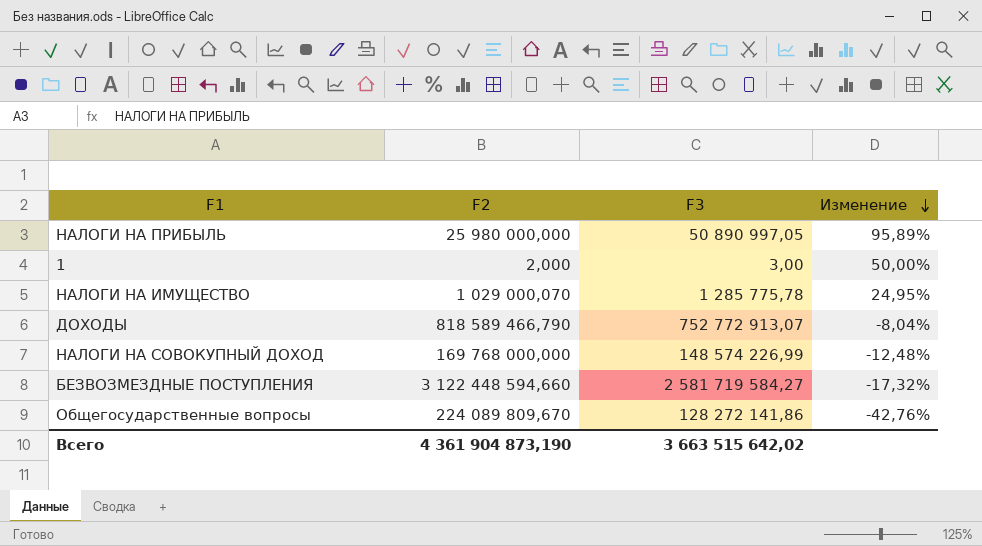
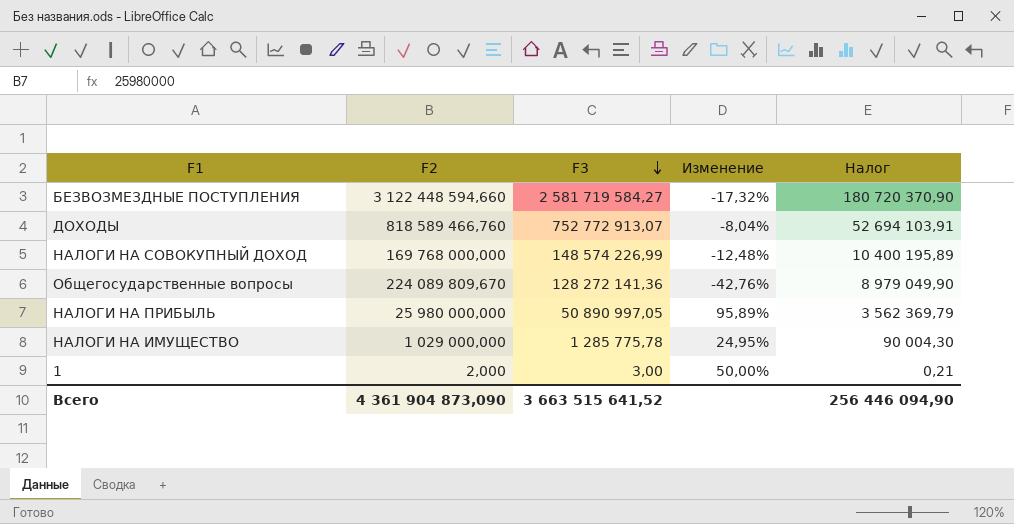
row order: Изменение descending -> F3 descending
column Налог | formula: none -> [F3] * 0,07
ДОХОДЫ | F2: 818 589 466,790 -> 818 589 466,760
Общегосударственные вопросы | F3: 128 272 141,86 -> 128 272 141,36
НАЛОГИ НА ИМУЩЕСТВО | F2: 1 029 000,070 -> 1 029 000,000
Всего | F2: 4 361 904 873,190 -> 4 361 904 873,090
Всего | F3: 3 663 515 642,02 -> 3 663 515 641,52

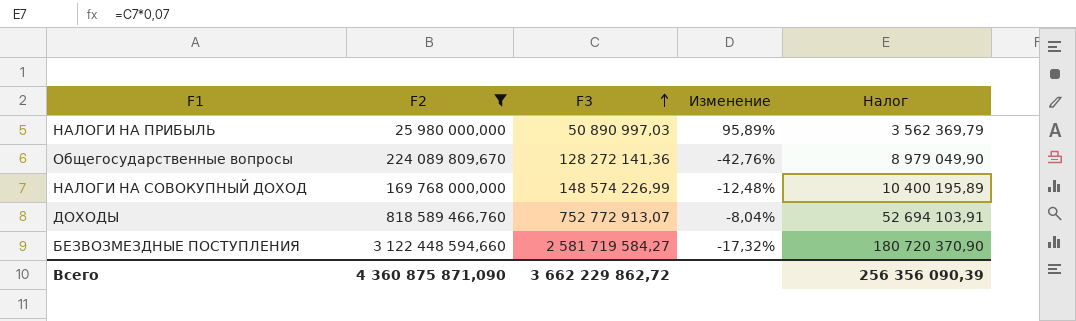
filter: none -> F2 >= 25 980 000,000
row order: F3 descending -> F3 ascending
НАЛОГИ НА ПРИБЫЛЬ | F3: 50 890 997,05 -> 50 890 997,03
Всего | F2: 4 361 904 873,090 -> 4 360 875 871,090
Всего | F3: 3 663 515 641,52 -> 3 662 229 862,72
Всего | Налог: 256 446 094,90 -> 256 356 090,39

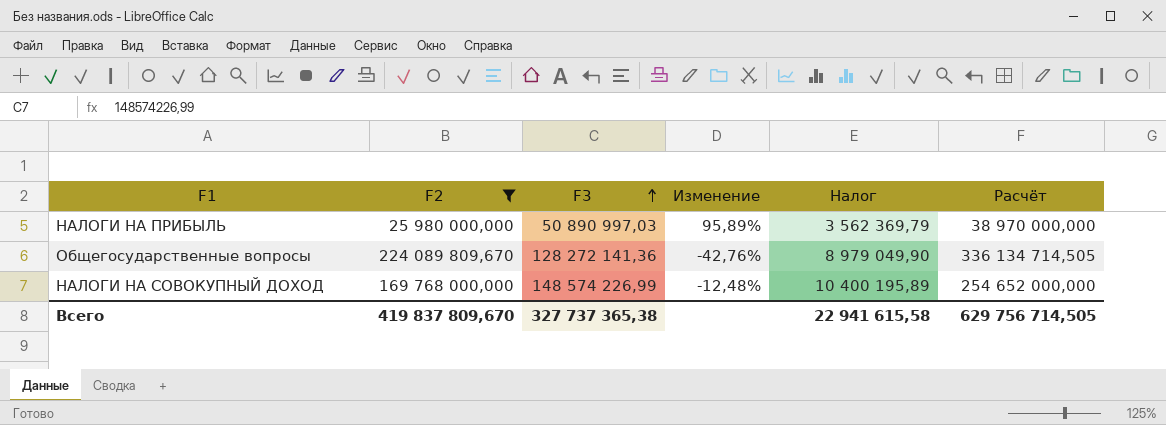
column Расчёт | formula: none -> [F2] * 1,5
row ДОХОДЫ: 818 589 466,760 | 752 772 913,07 | -8,04% | 52 694 103,91 -> none
row БЕЗВОЗМЕЗДНЫЕ ПОСТУПЛЕНИЯ: 3 122 448 594,660 | 2 581 719 584,27 | -17,32% | 180 720 370,90 -> none
Всего | F2: 4 360 875 871,090 -> 419 837 809,670
Всего | F3: 3 662 229 862,72 -> 327 737 365,38
Всего | Налог: 256 356 090,39 -> 22 941 615,58

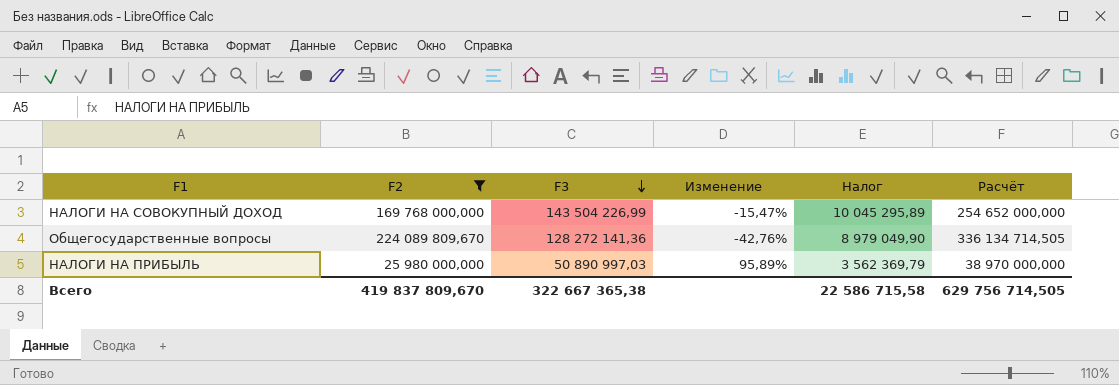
row order: F3 ascending -> F3 descending
НАЛОГИ НА СОВОКУПНЫЙ ДОХОД | F3: 148 574 226,99 -> 143 504 226,99
НАЛОГИ НА СОВОКУПНЫЙ ДОХОД | Изменение: -12,48% -> -15,47%
НАЛОГИ НА СОВОКУПНЫЙ ДОХОД | Налог: 10 400 195,89 -> 10 045 295,89
Всего | F3: 327 737 365,38 -> 322 667 365,38
Всего | Налог: 22 941 615,58 -> 22 586 715,58

